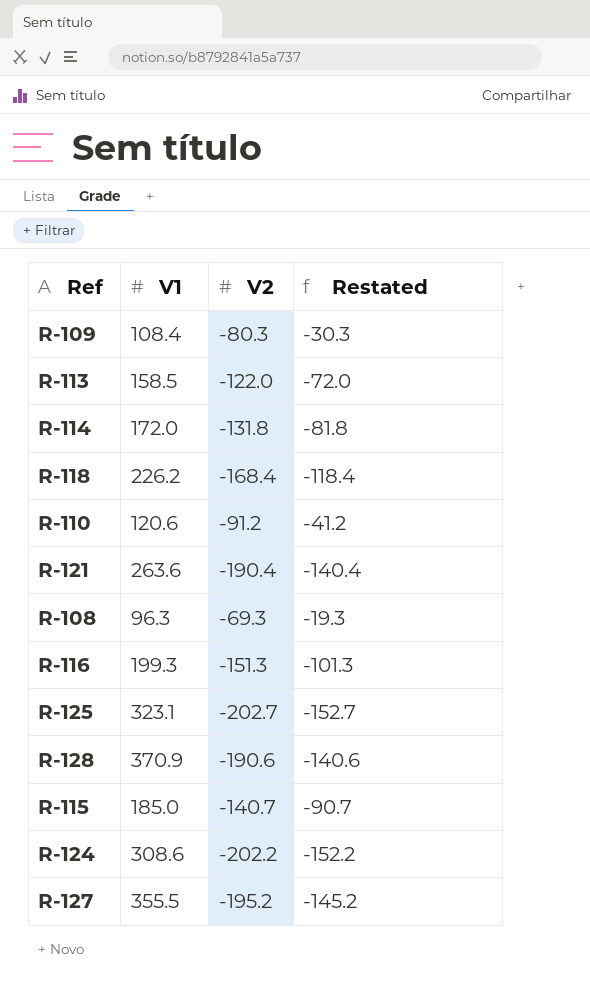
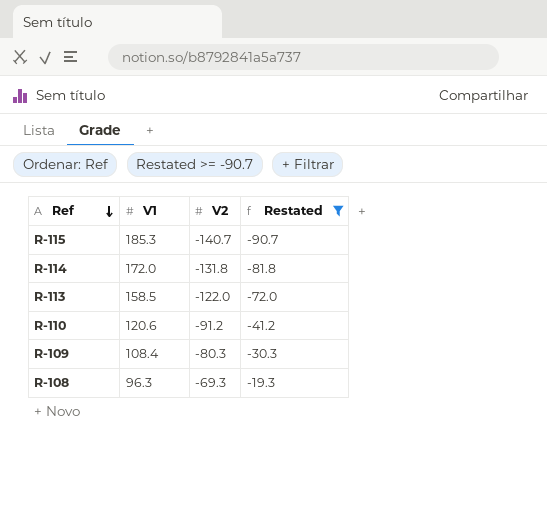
filter: none -> Restated >= -90.7
row order: none -> Ref descending
R-115 | V1: 185.0 -> 185.3

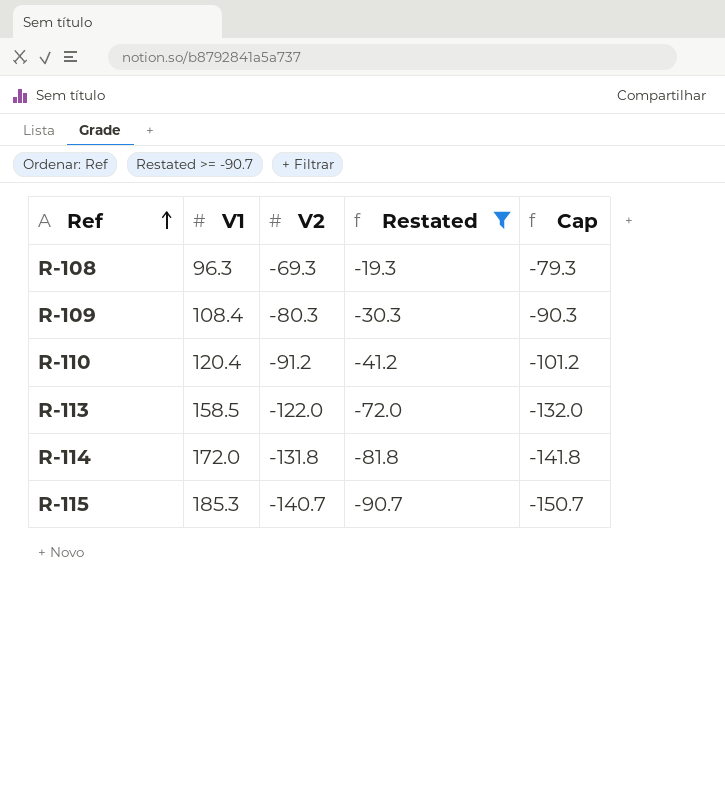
row order: Ref descending -> Ref ascending
column Cap | formula: none -> [V2] - 10
R-110 | V1: 120.6 -> 120.4

